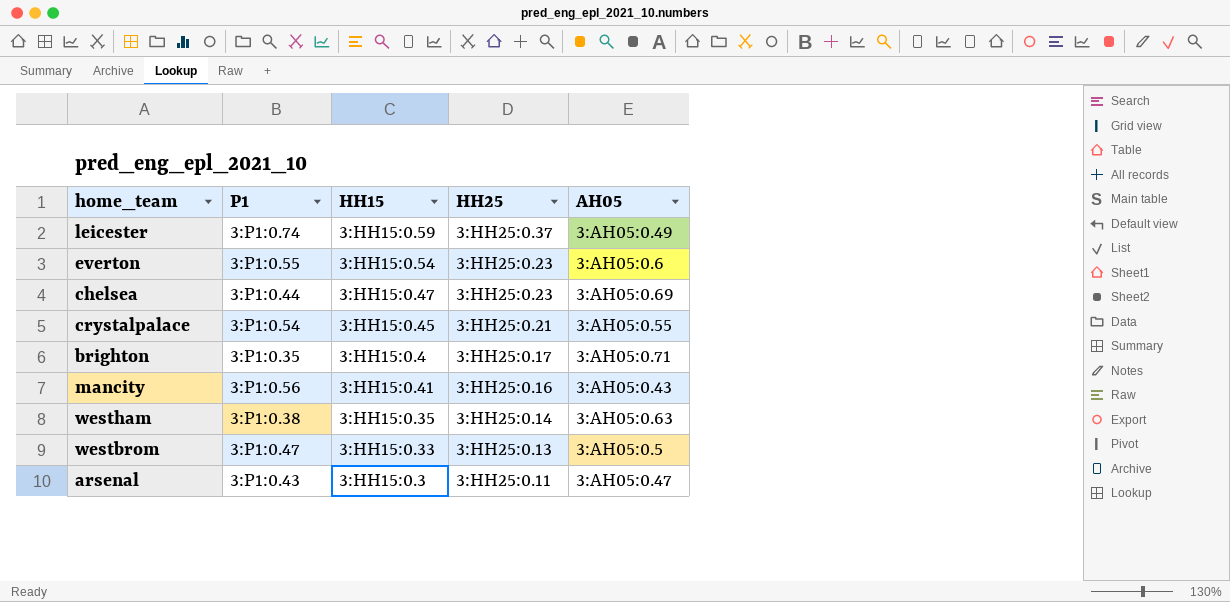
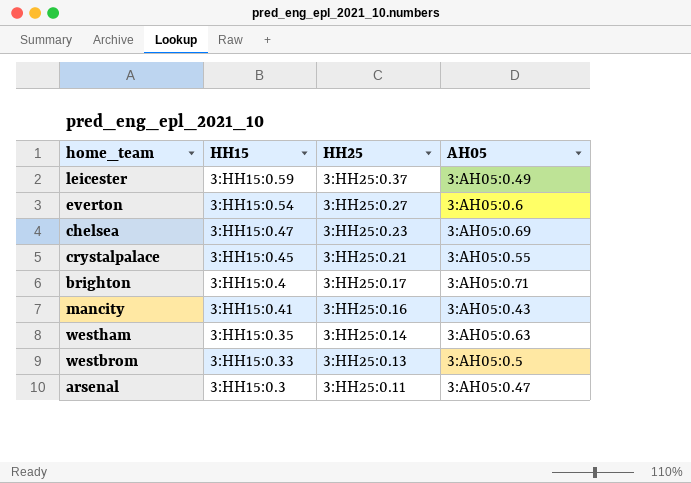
column P1 | position: 2 -> none
everton | HH25: 3:HH25:0.23 -> 3:HH25:0.27

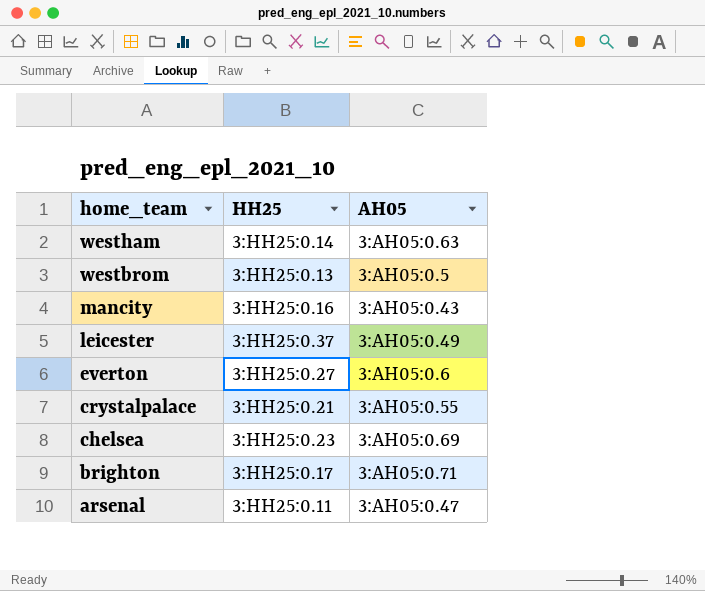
row order: HH25 descending -> home_team descending
column HH15 | position: 2 -> none

